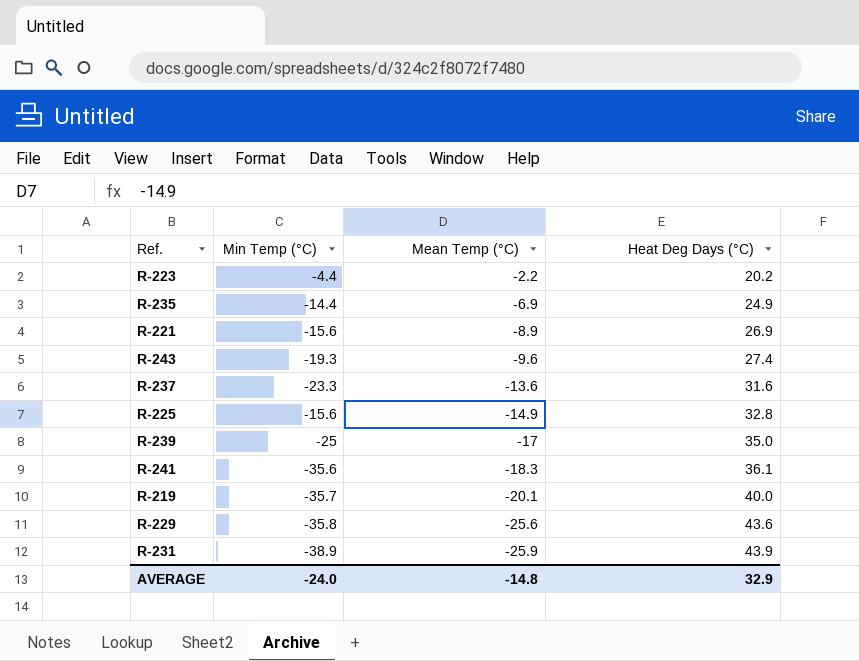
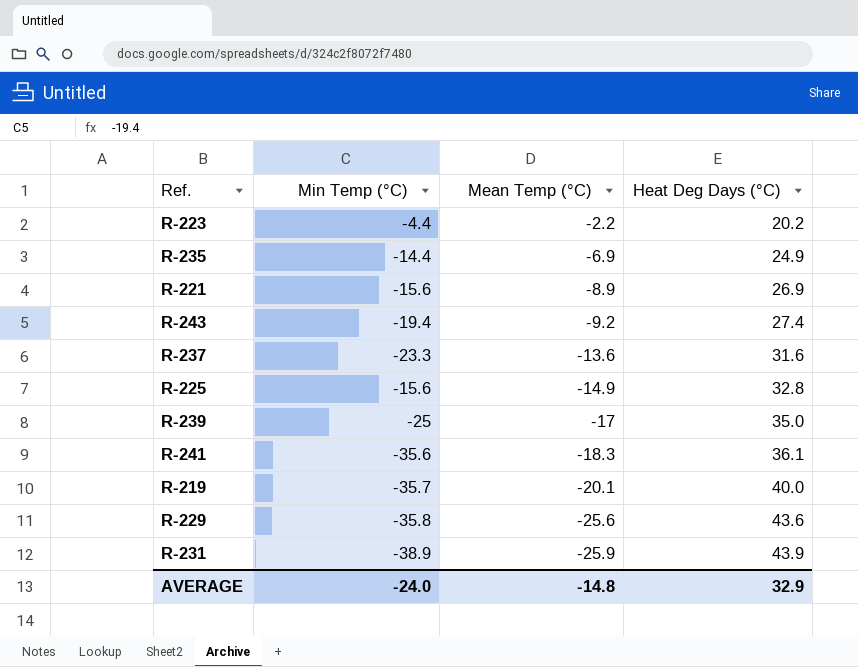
R-243 | Min Temp (°C): -19.3 -> -19.4
R-243 | Mean Temp (°C): -9.6 -> -9.2

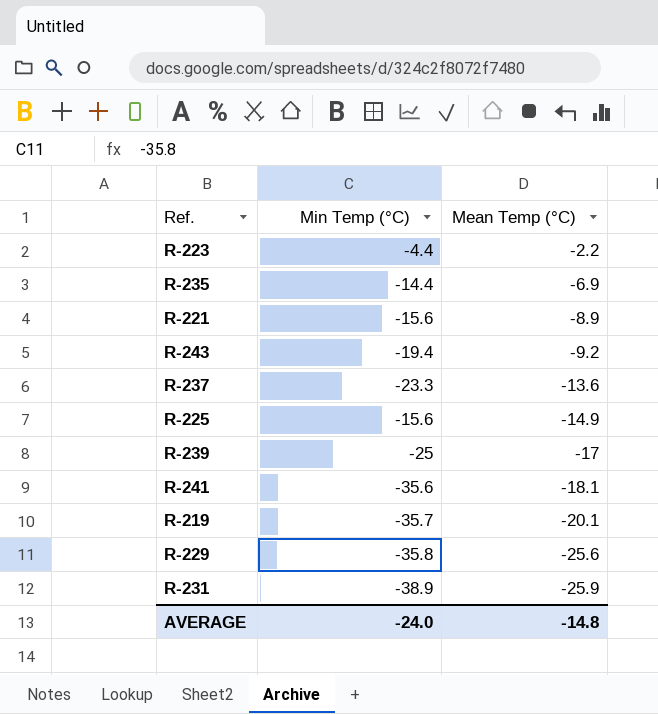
column Heat Deg Days (°C) | position: 4 -> none
R-241 | Mean Temp (°C): -18.3 -> -18.1

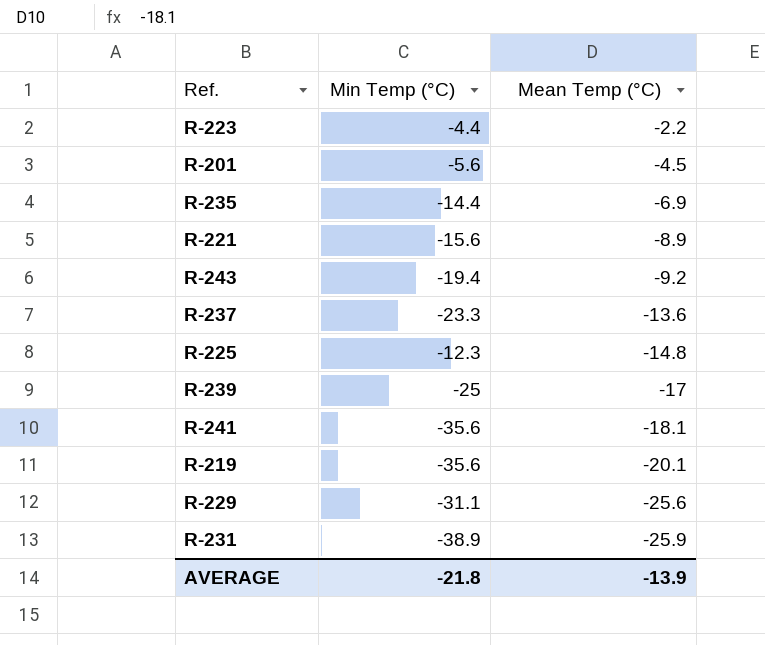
row R-201: none -> -5.6 | -4.5
R-225 | Min Temp (°C): -15.6 -> -12.3
R-225 | Mean Temp (°C): -14.9 -> -14.8
R-219 | Min Temp (°C): -35.7 -> -35.6
R-229 | Min Temp (°C): -35.8 -> -31.1
AVERAGE | Min Temp (°C): -24.0 -> -21.8
AVERAGE | Mean Temp (°C): -14.8 -> -13.9

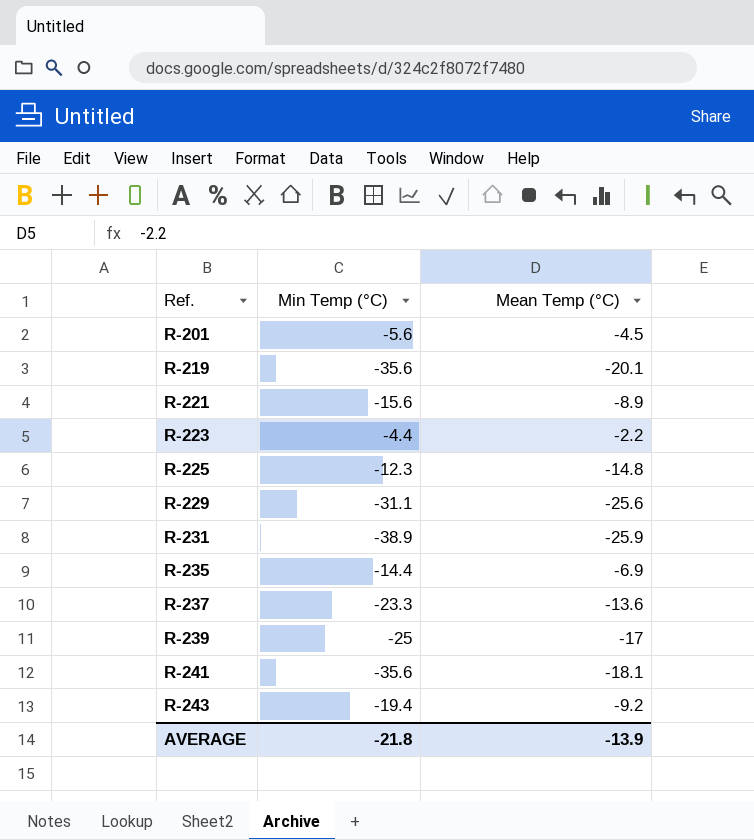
row order: Mean Temp (°C) descending -> Ref. ascending

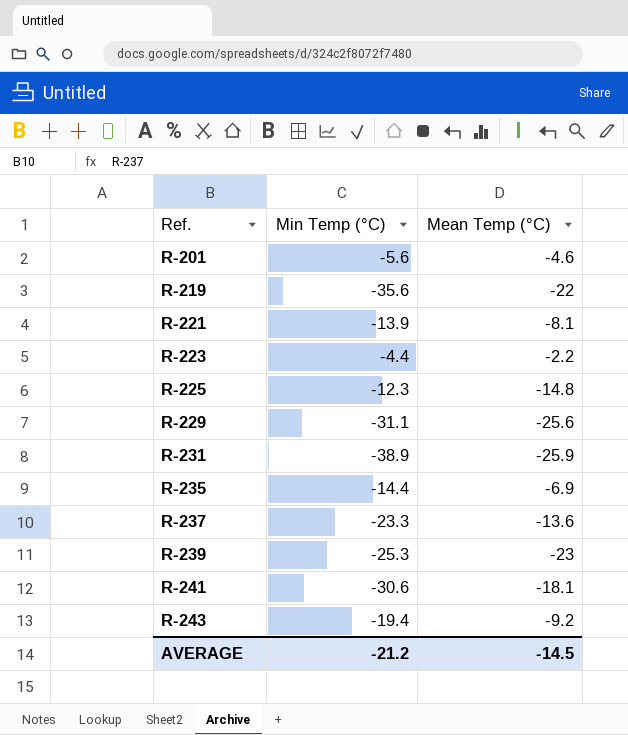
R-201 | Mean Temp (°C): -4.5 -> -4.6
R-219 | Mean Temp (°C): -20.1 -> -22
R-221 | Min Temp (°C): -15.6 -> -13.9
R-221 | Mean Temp (°C): -8.9 -> -8.1
R-239 | Min Temp (°C): -25 -> -25.3
R-239 | Mean Temp (°C): -17 -> -23
R-241 | Min Temp (°C): -35.6 -> -30.6
AVERAGE | Min Temp (°C): -21.8 -> -21.2
AVERAGE | Mean Temp (°C): -13.9 -> -14.5

